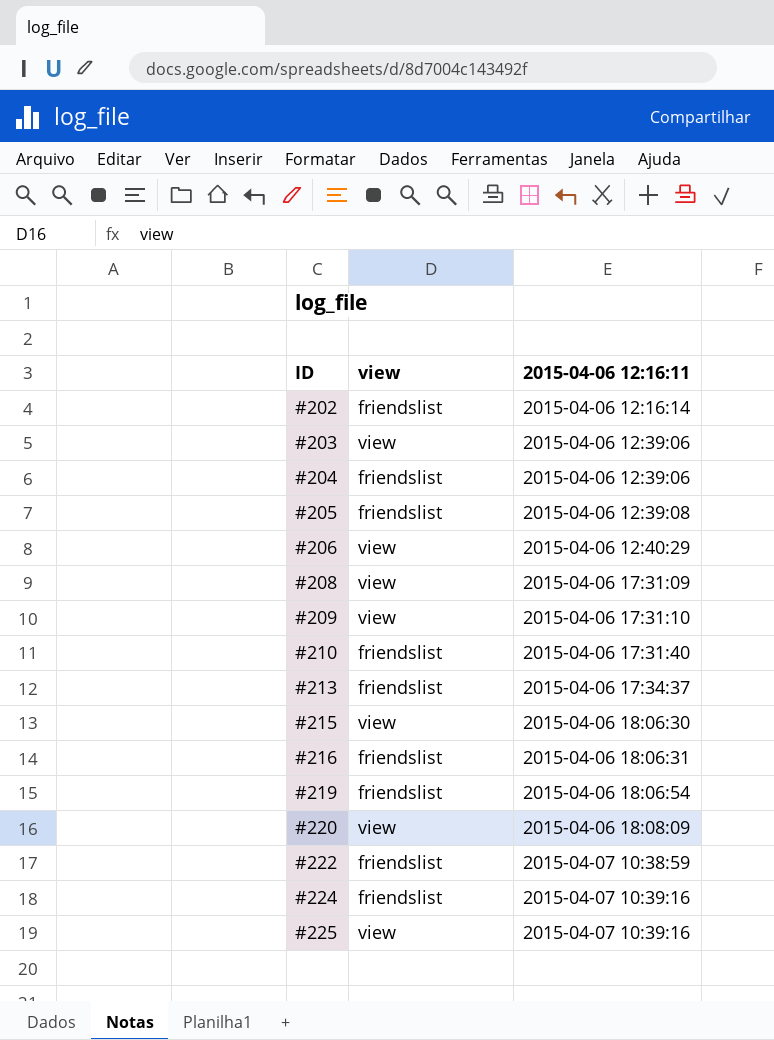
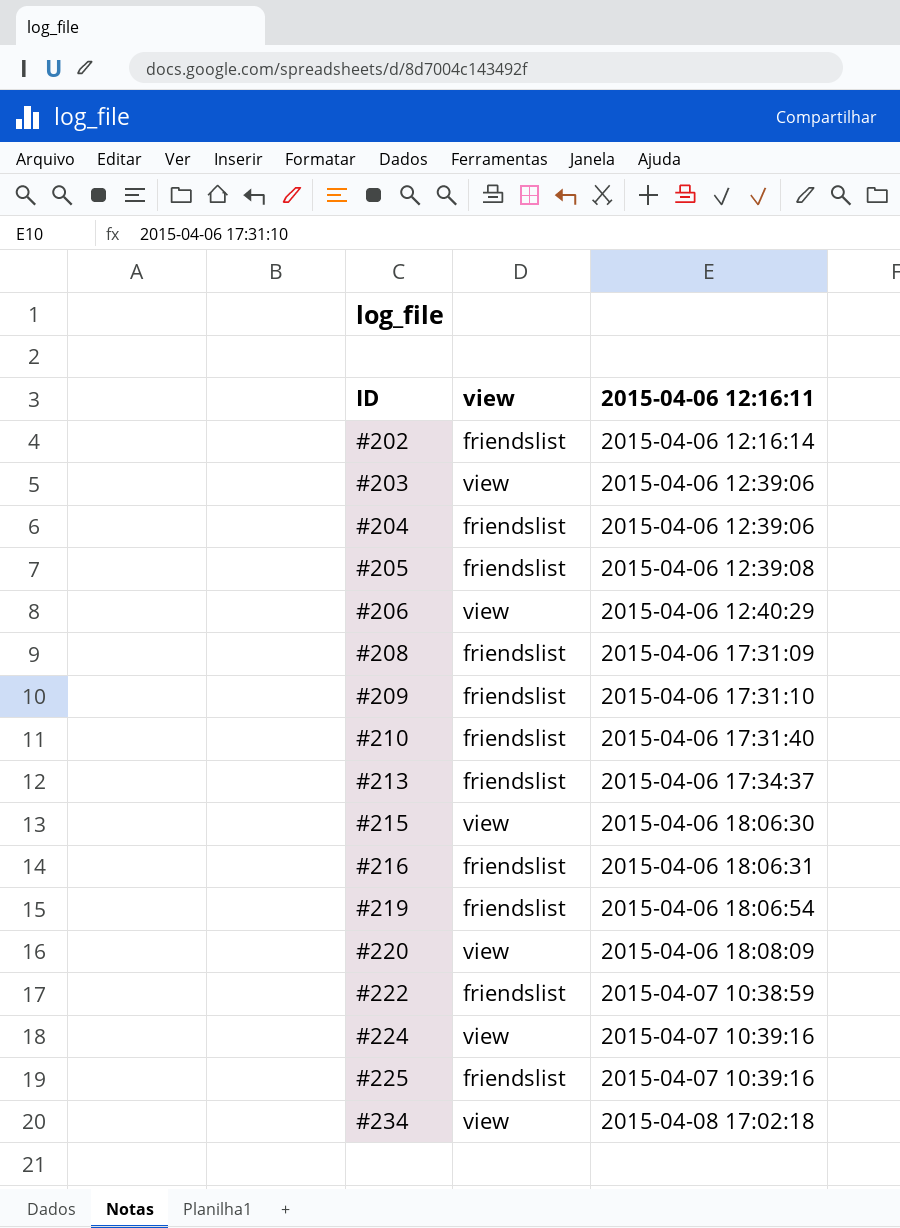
#208 | view: view -> friendslist
#209 | view: view -> friendslist
#224 | view: friendslist -> view
#225 | view: view -> friendslist
row #234: none -> view | 2015-04-08 17:02:18

